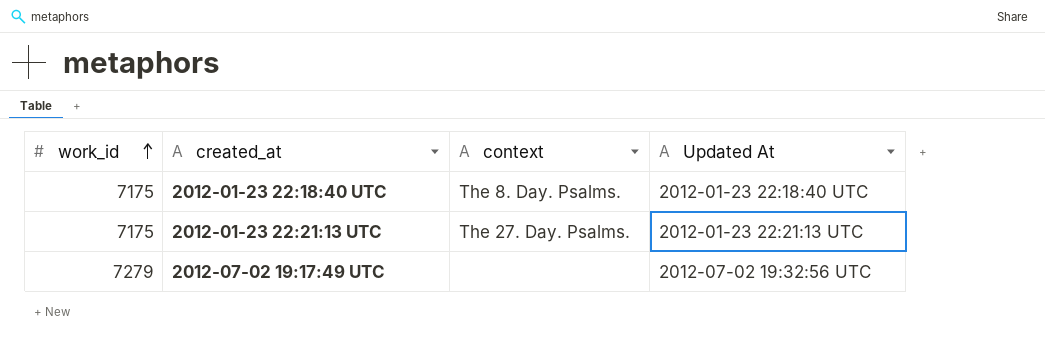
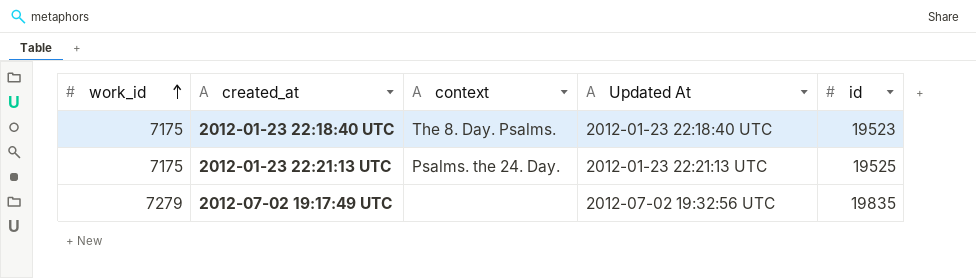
column id | position: none -> 5
2012-01-23 22:21:13 UTC | context: The 27. Day. Psalms. -> Psalms. the 24. Day.

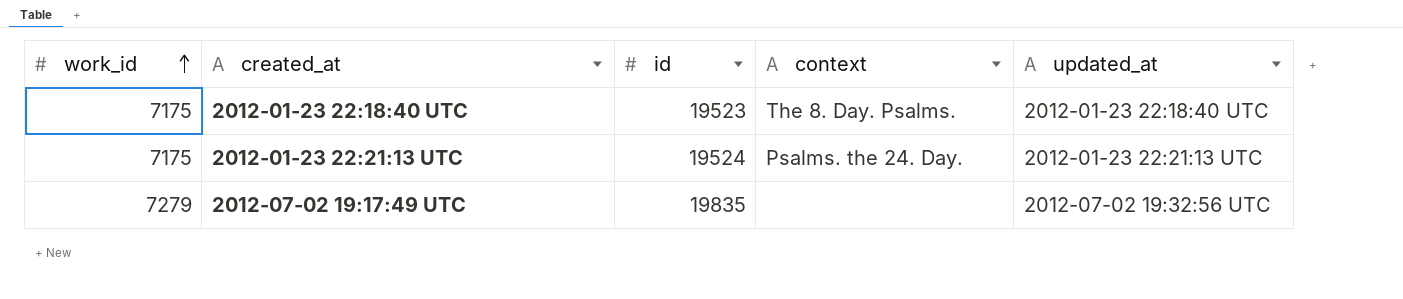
column id | position: 5 -> 3
column name: Updated At -> updated_at
2012-01-23 22:21:13 UTC | id: 19525 -> 19524

